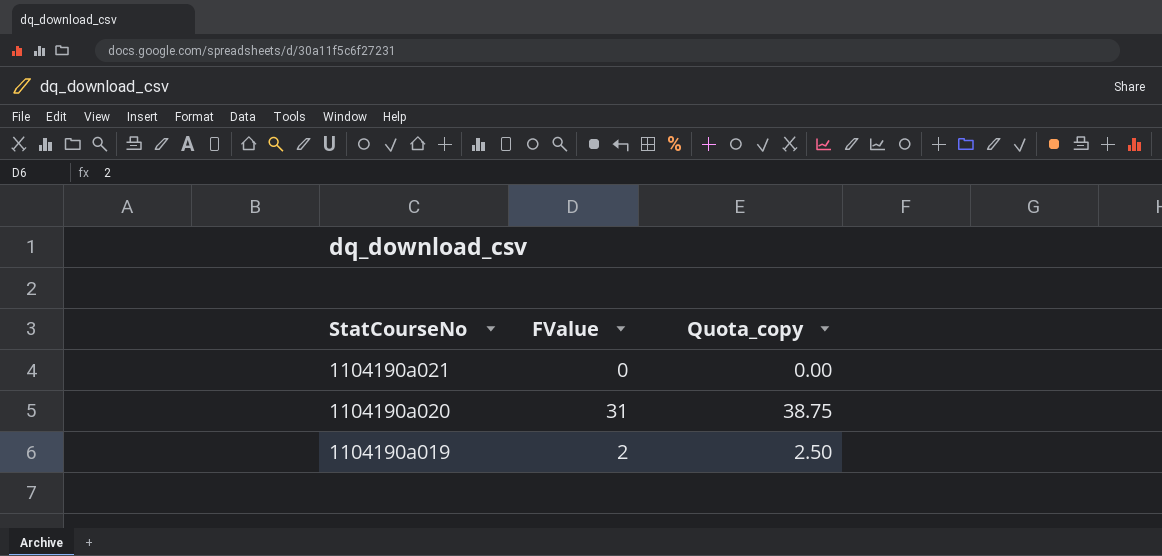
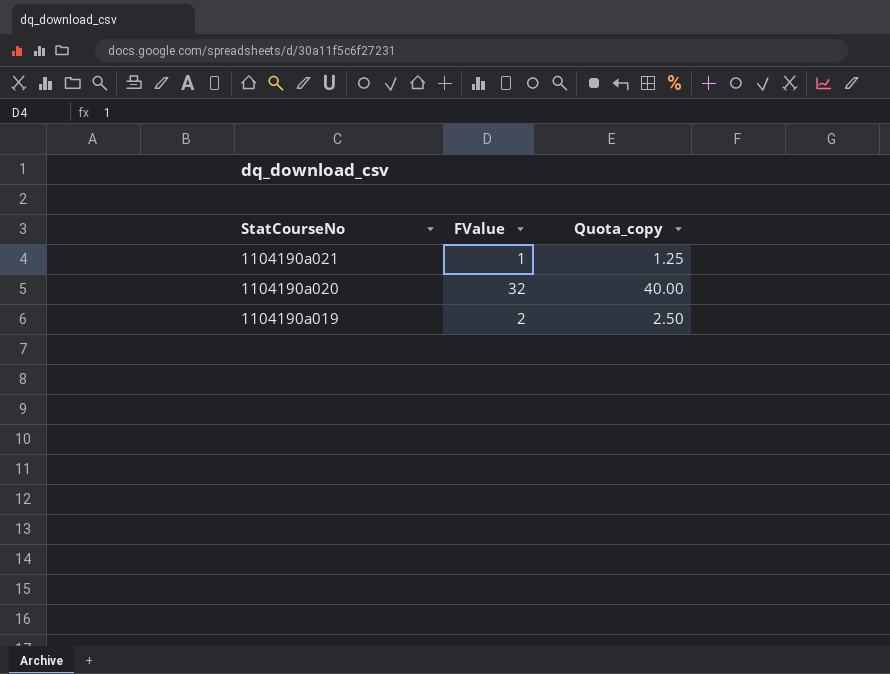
1104190a021 | FValue: 0 -> 1
1104190a021 | Quota_copy: 0.00 -> 1.25
1104190a020 | FValue: 31 -> 32
1104190a020 | Quota_copy: 38.75 -> 40.00

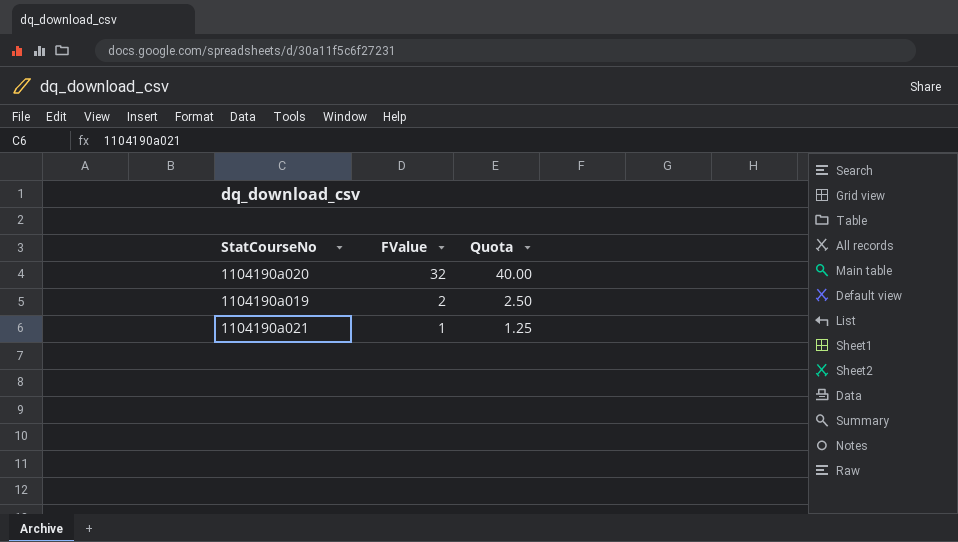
row order: StatCourseNo descending -> FValue descending
column name: Quota_copy -> Quota

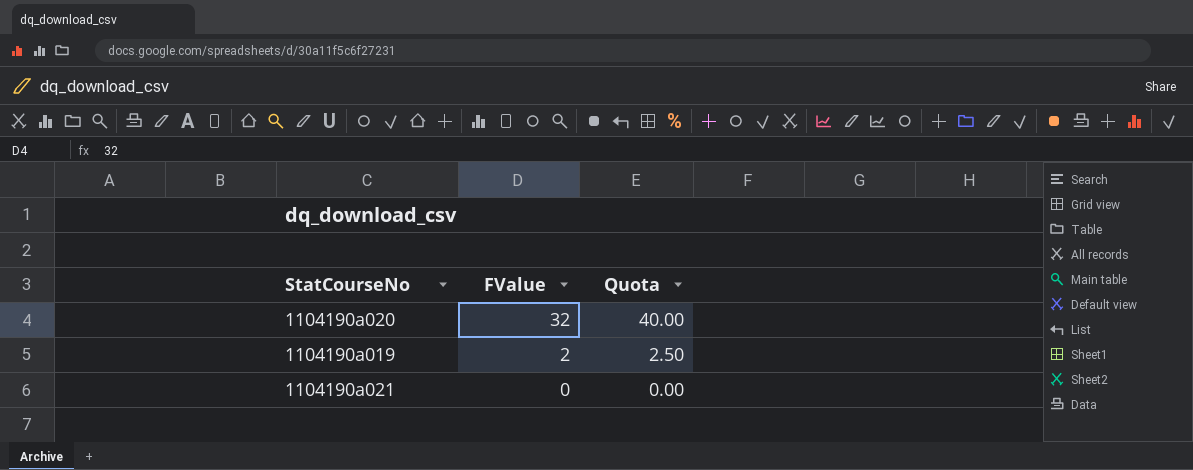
1104190a021 | FValue: 1 -> 0
1104190a021 | Quota: 1.25 -> 0.00

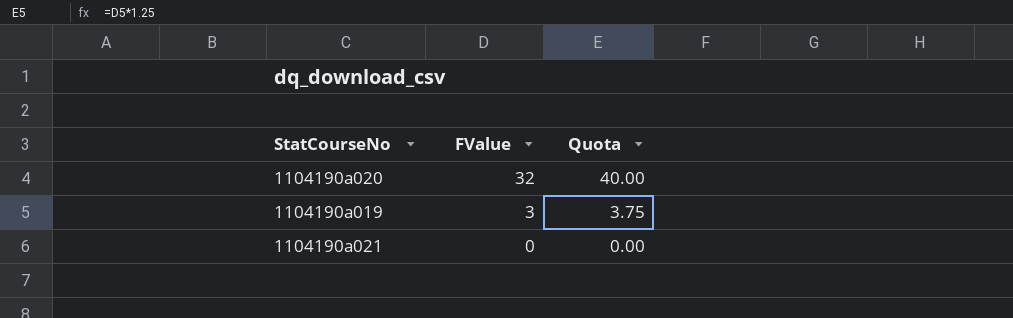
1104190a019 | FValue: 2 -> 3
1104190a019 | Quota: 2.50 -> 3.75

